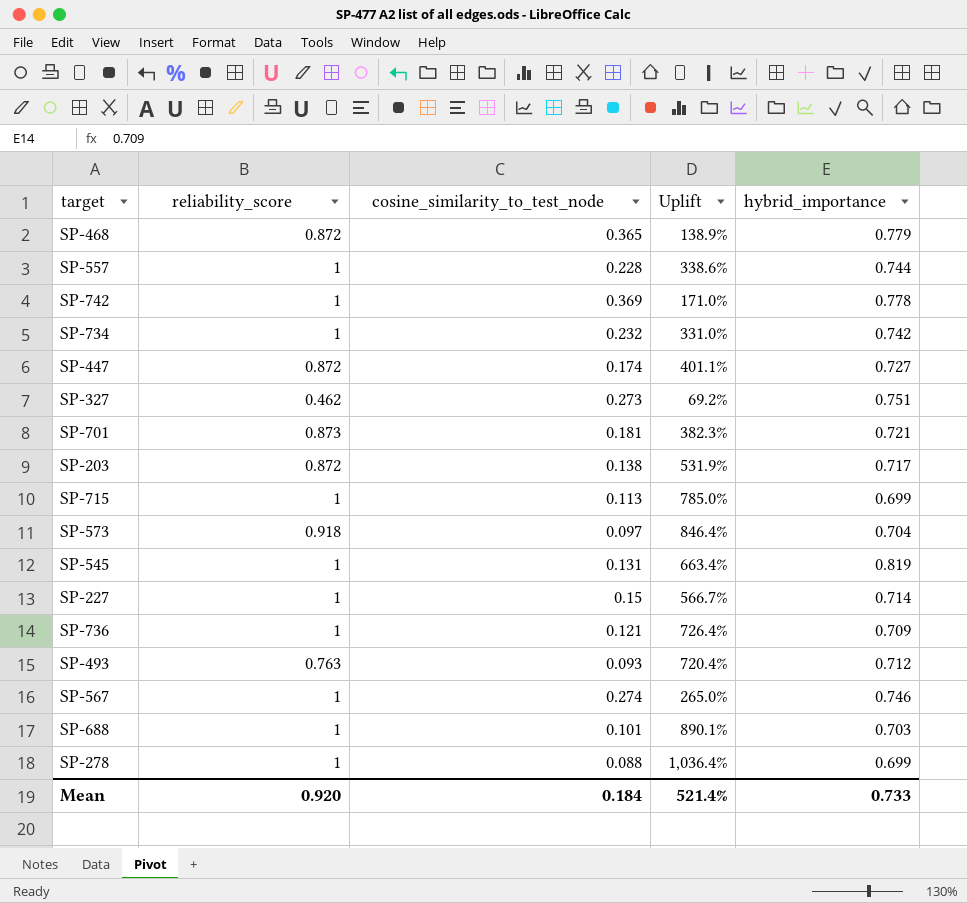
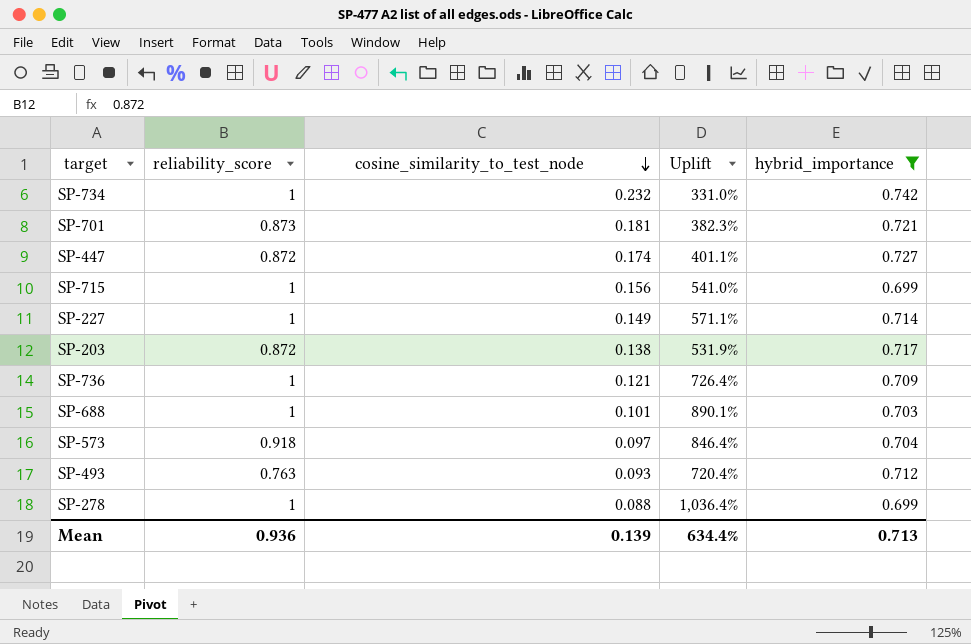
filter: none -> hybrid_importance <= 0.742
row order: none -> cosine_similarity_to_test_node descending
SP-715 | cosine_similarity_to_test_node: 0.113 -> 0.156
SP-715 | Uplift: 785.0% -> 541.0%
SP-227 | cosine_similarity_to_test_node: 0.15 -> 0.149
SP-227 | Uplift: 566.7% -> 571.1%
Mean | reliability_score: 0.920 -> 0.936
Mean | cosine_similarity_to_test_node: 0.184 -> 0.139
Mean | Uplift: 521.4% -> 634.4%
Mean | hybrid_importance: 0.733 -> 0.713

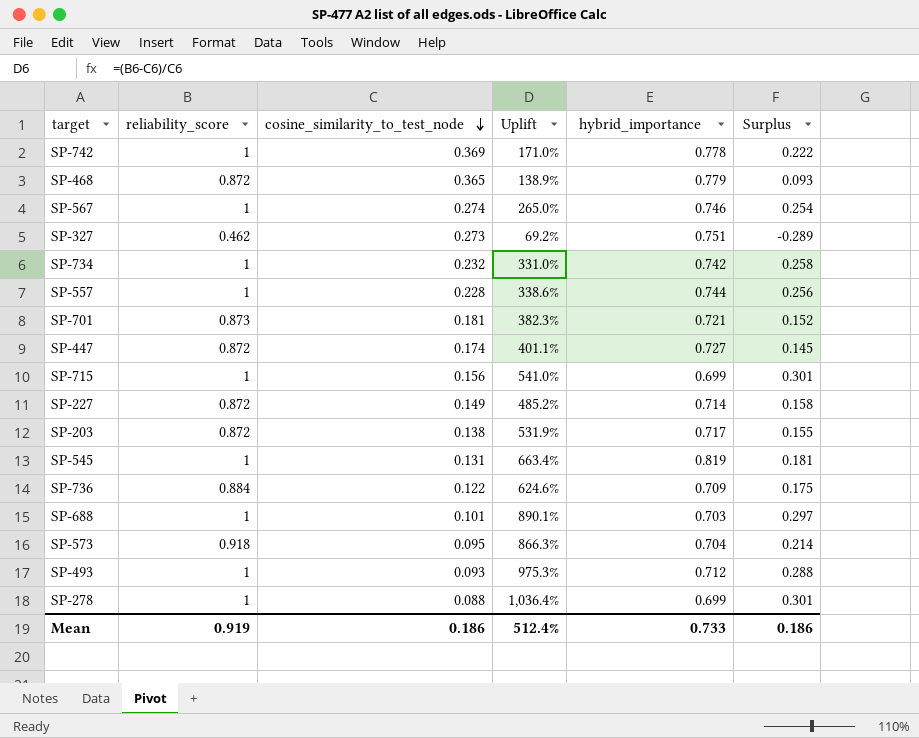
filter: hybrid_importance <= 0.742 -> none
column Surplus | formula: none -> [reliability_score] - [hybrid_importance]
SP-227 | reliability_score: 1 -> 0.872
SP-227 | Uplift: 571.1% -> 485.2%
SP-736 | reliability_score: 1 -> 0.884
SP-736 | cosine_similarity_to_test_node: 0.121 -> 0.122
SP-736 | Uplift: 726.4% -> 624.6%
SP-573 | cosine_similarity_to_test_node: 0.097 -> 0.095
SP-573 | Uplift: 846.4% -> 866.3%
SP-493 | reliability_score: 0.763 -> 1
SP-493 | Uplift: 720.4% -> 975.3%
Mean | reliability_score: 0.936 -> 0.919
Mean | cosine_similarity_to_test_node: 0.139 -> 0.186
Mean | Uplift: 634.4% -> 512.4%
Mean | hybrid_importance: 0.713 -> 0.733

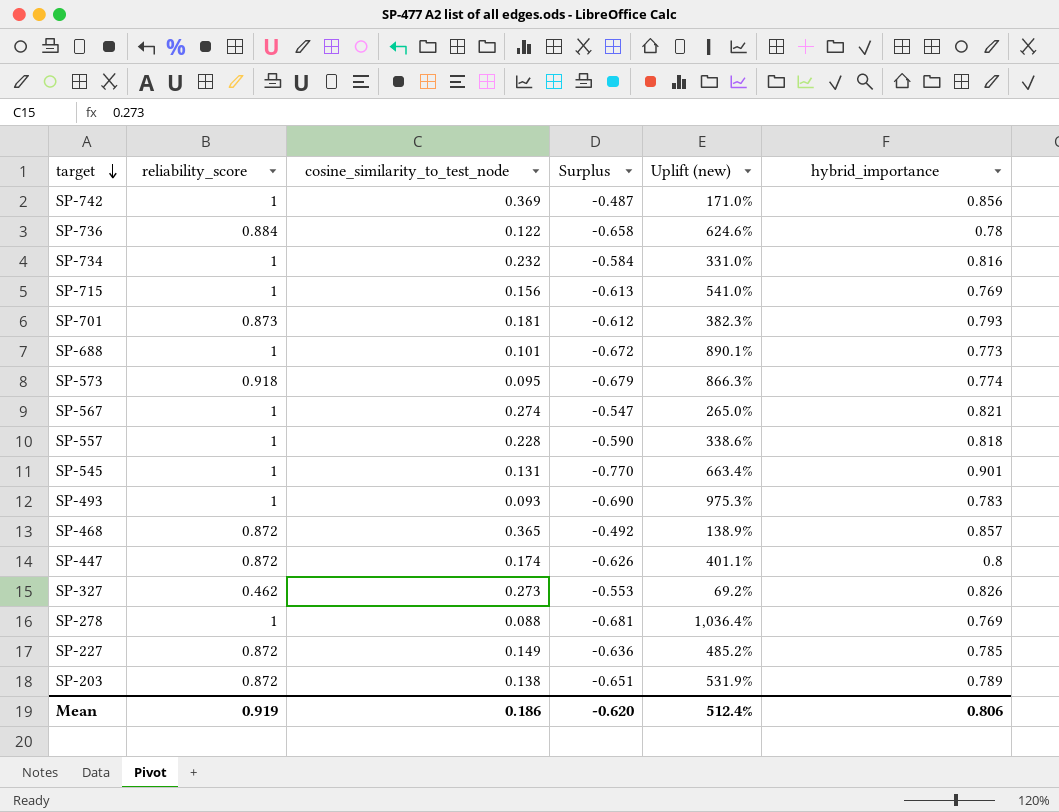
row order: cosine_similarity_to_test_node descending -> target descending
column Surplus | formula: [reliability_score] - [hybrid_importance] -> [cosine_similarity_to_test_node] - [hybrid_importance]
column Surplus | position: 6 -> 4
column name: Uplift -> Uplift (new)
SP-742 | hybrid_importance: 0.778 -> 0.856
SP-736 | hybrid_importance: 0.709 -> 0.78
SP-734 | hybrid_importance: 0.742 -> 0.816
SP-715 | hybrid_importance: 0.699 -> 0.769
SP-701 | hybrid_importance: 0.721 -> 0.793
SP-688 | hybrid_importance: 0.703 -> 0.773
SP-573 | hybrid_importance: 0.704 -> 0.774
SP-567 | hybrid_importance: 0.746 -> 0.821
SP-557 | hybrid_importance: 0.744 -> 0.818
SP-545 | hybrid_importance: 0.819 -> 0.901
SP-493 | hybrid_importance: 0.712 -> 0.783
SP-468 | hybrid_importance: 0.779 -> 0.857
SP-447 | hybrid_importance: 0.727 -> 0.8
SP-327 | hybrid_importance: 0.751 -> 0.826
SP-278 | hybrid_importance: 0.699 -> 0.769
SP-227 | hybrid_importance: 0.714 -> 0.785
SP-203 | hybrid_importance: 0.717 -> 0.789
Mean | Surplus: 0.186 -> -0.620
Mean | hybrid_importance: 0.733 -> 0.806

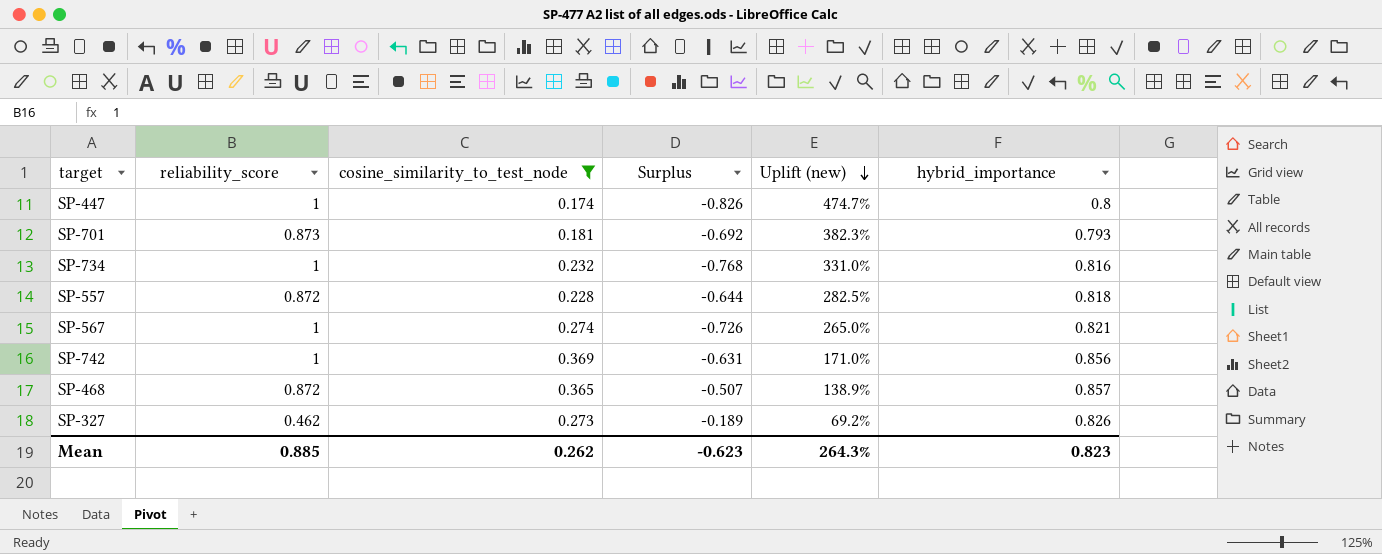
filter: none -> cosine_similarity_to_test_node >= 0.174
row order: target descending -> Uplift (new) descending
column Surplus | formula: [cosine_similarity_to_test_node] - [hybrid_importance] -> [cosine_similarity_to_test_node] - [reliability_score]
SP-447 | reliability_score: 0.872 -> 1
SP-447 | Uplift (new): 401.1% -> 474.7%
SP-557 | reliability_score: 1 -> 0.872
SP-557 | Uplift (new): 338.6% -> 282.5%
Mean | reliability_score: 0.919 -> 0.885
Mean | cosine_similarity_to_test_node: 0.186 -> 0.262
Mean | Surplus: -0.620 -> -0.623
Mean | Uplift (new): 512.4% -> 264.3%
Mean | hybrid_importance: 0.806 -> 0.823

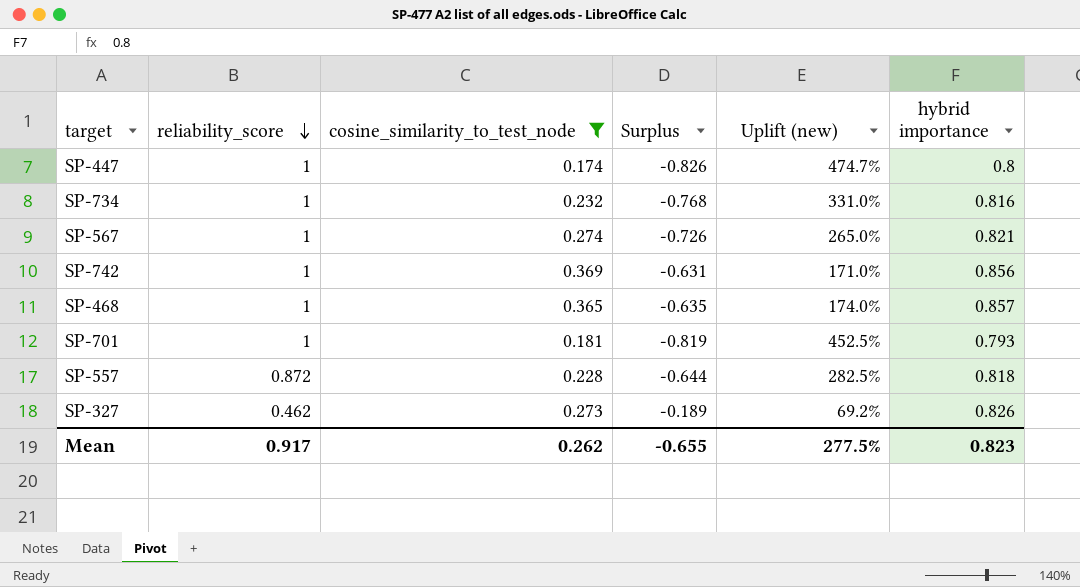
row order: Uplift (new) descending -> reliability_score descending
column name: hybrid_importance -> hybrid importance
SP-468 | reliability_score: 0.872 -> 1
SP-468 | Surplus: -0.507 -> -0.635
SP-468 | Uplift (new): 138.9% -> 174.0%
SP-701 | reliability_score: 0.873 -> 1
SP-701 | Surplus: -0.692 -> -0.819
SP-701 | Uplift (new): 382.3% -> 452.5%
Mean | reliability_score: 0.885 -> 0.917
Mean | Surplus: -0.623 -> -0.655
Mean | Uplift (new): 264.3% -> 277.5%

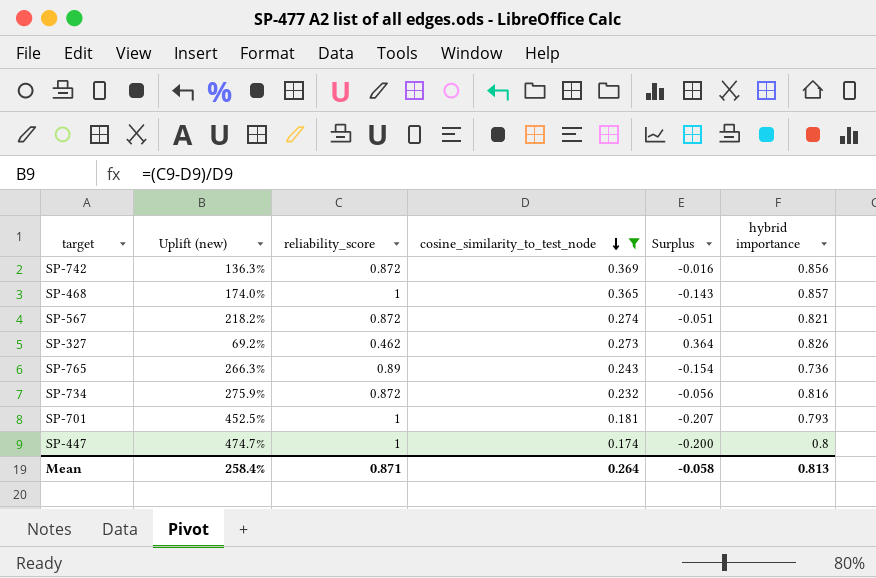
row order: reliability_score descending -> cosine_similarity_to_test_node descending
column Uplift (new) | position: 5 -> 2
column Surplus | formula: [cosine_similarity_to_test_node] - [reliability_score] -> [hybrid importance] - [reliability_score]
row SP-557: 0.872 | 0.228 | -0.644 | 282.5% | 0.818 -> none
SP-742 | Uplift (new): 171.0% -> 136.3%
SP-742 | reliability_score: 1 -> 0.872
SP-567 | Uplift (new): 265.0% -> 218.2%
SP-567 | reliability_score: 1 -> 0.872
row SP-765: none -> 266.3% | 0.89 | 0.243 | -0.154 | 0.736
SP-734 | Uplift (new): 331.0% -> 275.9%
SP-734 | reliability_score: 1 -> 0.872
Mean | Uplift (new): 277.5% -> 258.4%
Mean | reliability_score: 0.917 -> 0.871
Mean | cosine_similarity_to_test_node: 0.262 -> 0.264
Mean | Surplus: -0.655 -> -0.058
Mean | hybrid importance: 0.823 -> 0.813

